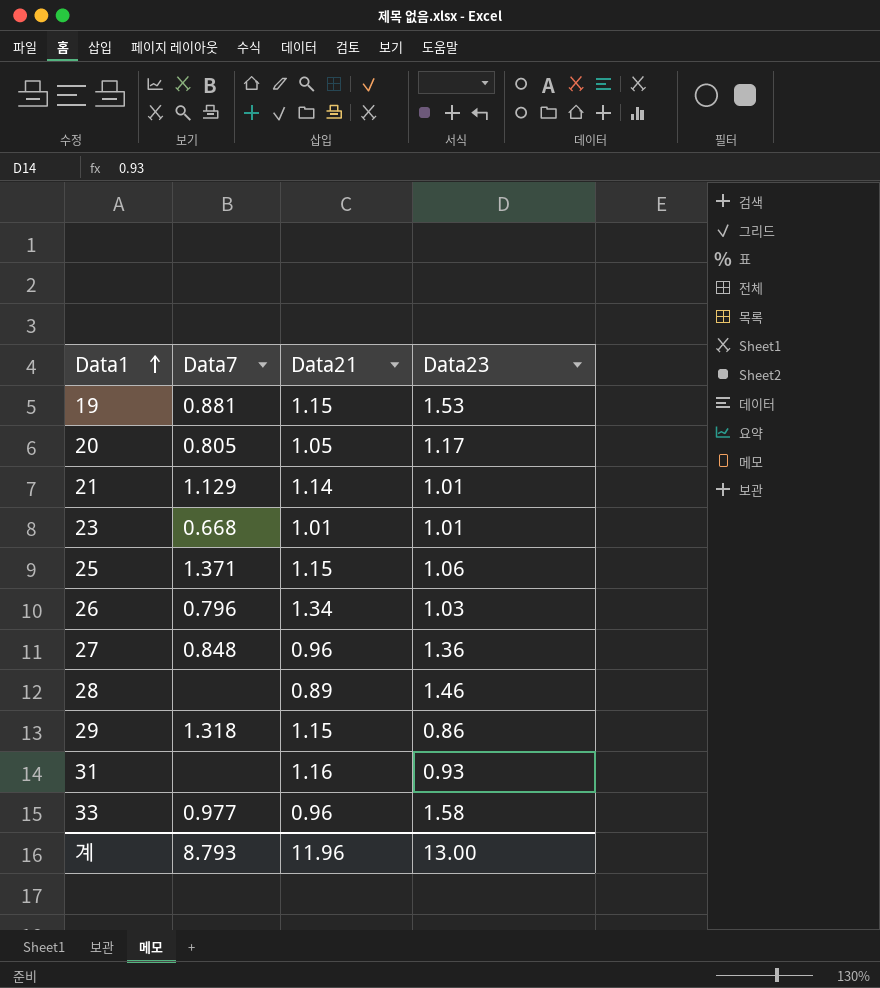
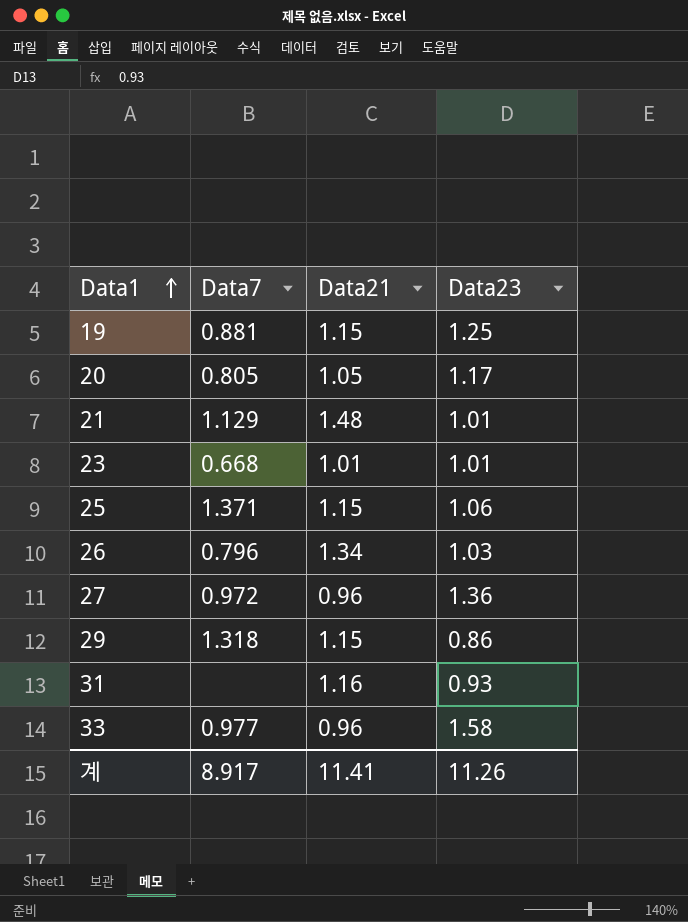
row 28: none | 0.89 | 1.46 -> none
19 | Data23: 1.53 -> 1.25
21 | Data21: 1.14 -> 1.48
27 | Data7: 0.848 -> 0.972
계 | Data7: 8.793 -> 8.917
계 | Data21: 11.96 -> 11.41
계 | Data23: 13.00 -> 11.26

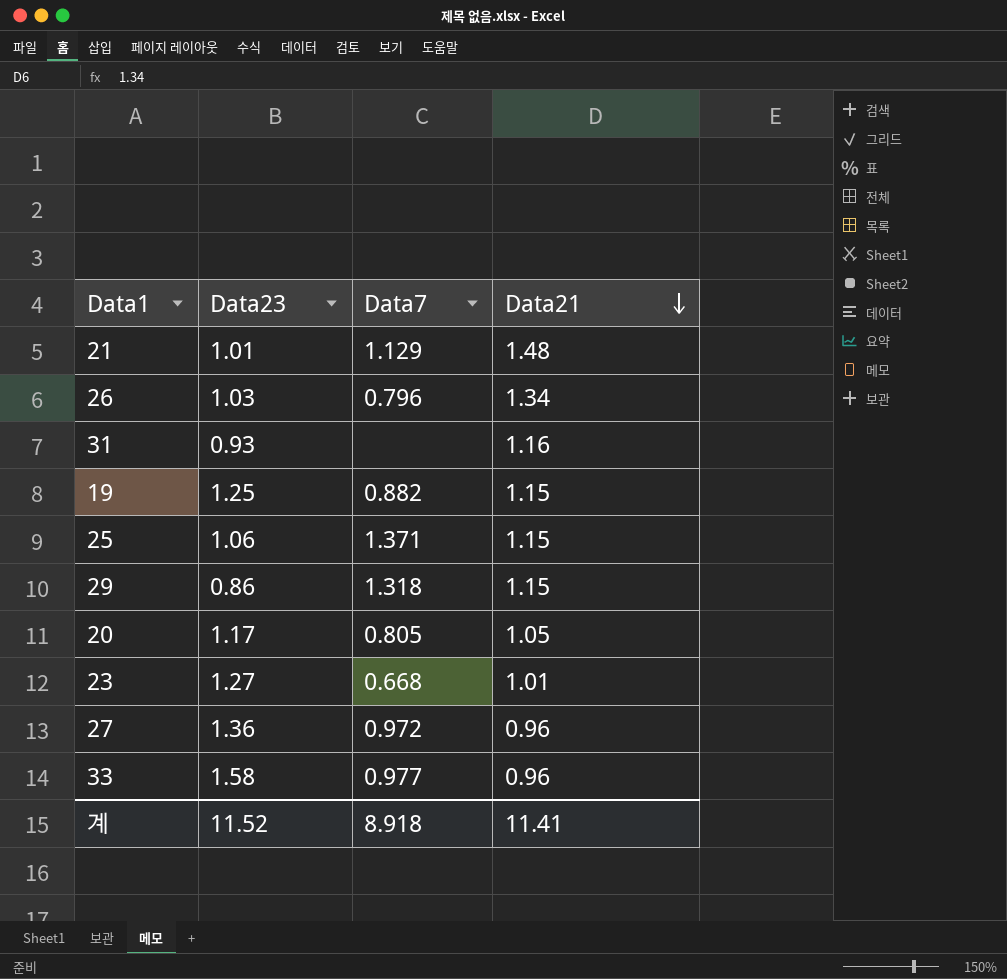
row order: Data1 ascending -> Data21 descending
column Data23 | position: 4 -> 2
19 | Data7: 0.881 -> 0.882
23 | Data23: 1.01 -> 1.27
계 | Data23: 11.26 -> 11.52
계 | Data7: 8.917 -> 8.918

